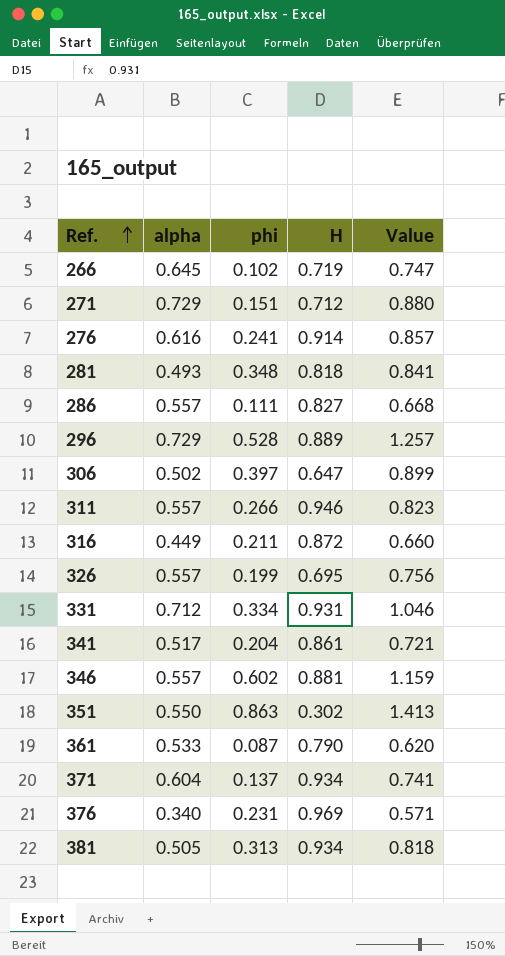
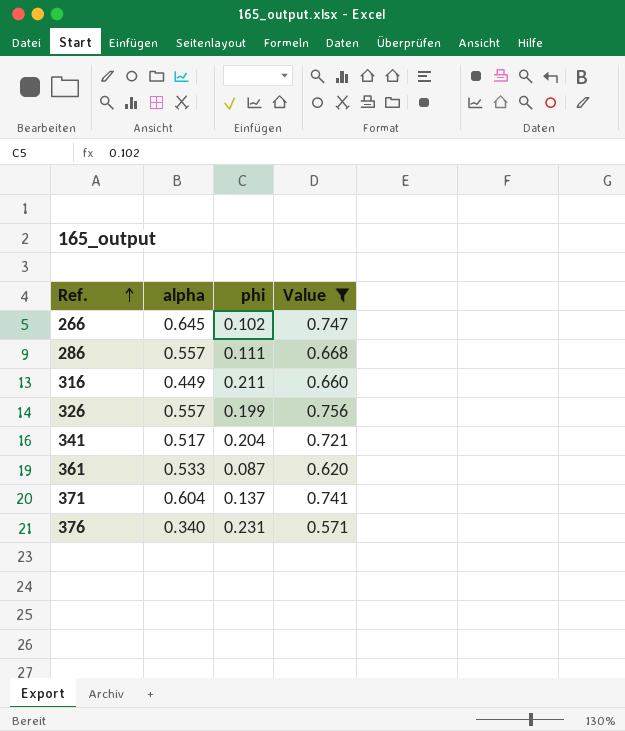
filter: none -> Value <= 0.756
column H | position: 4 -> none

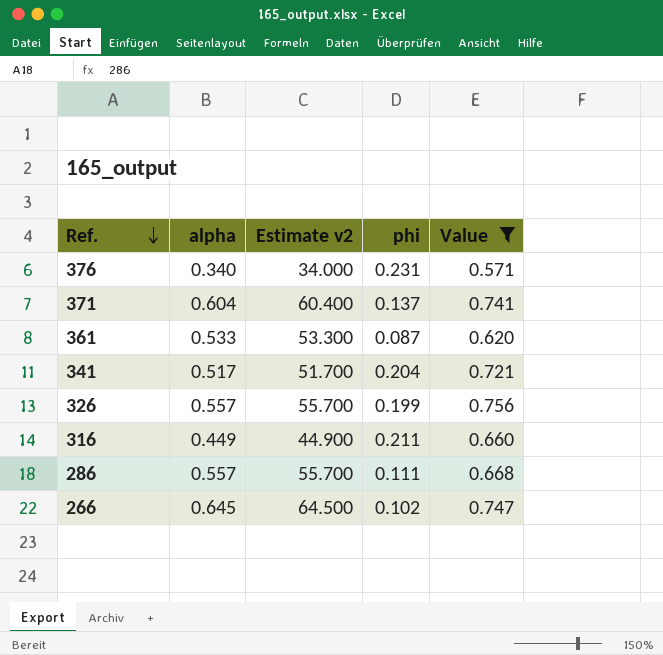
row order: Ref. ascending -> Ref. descending
column Estimate v2 | formula: none -> [alpha] * 100

